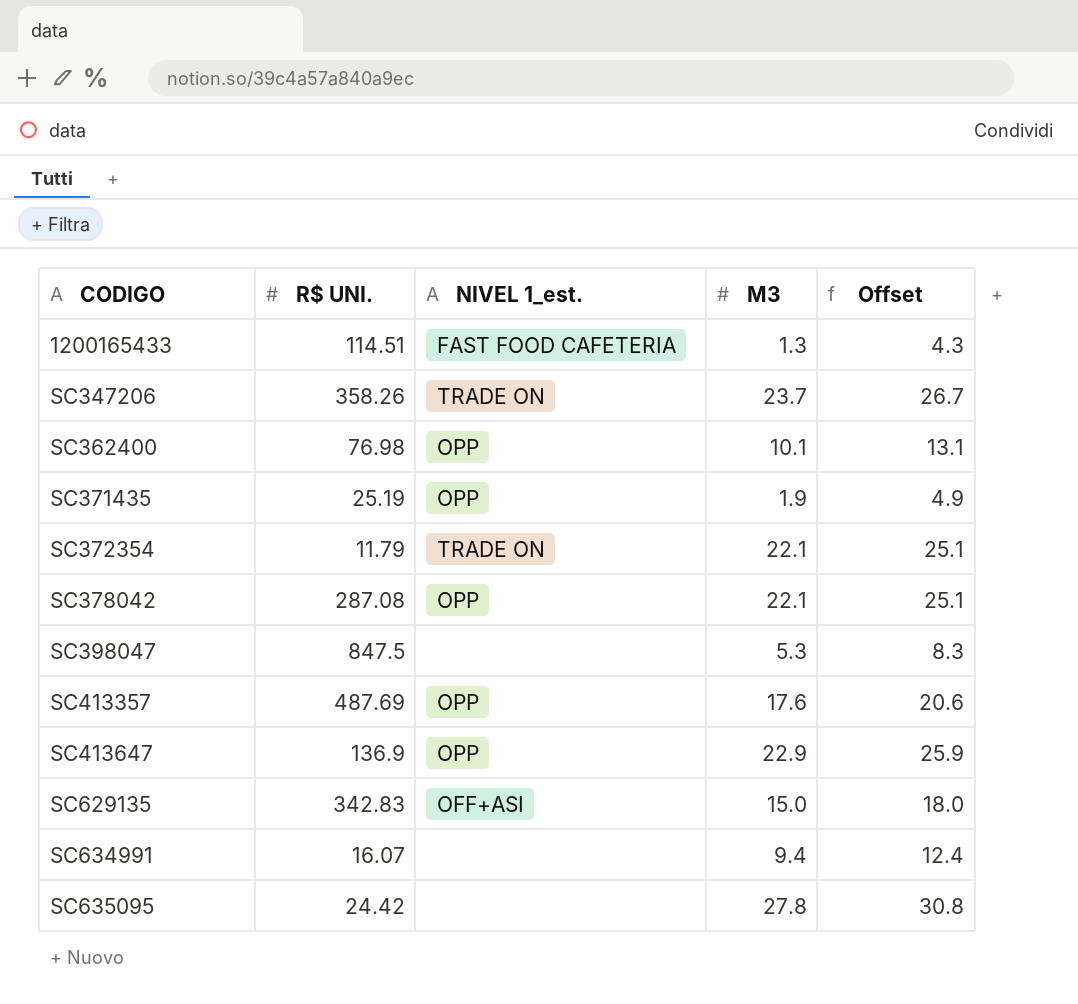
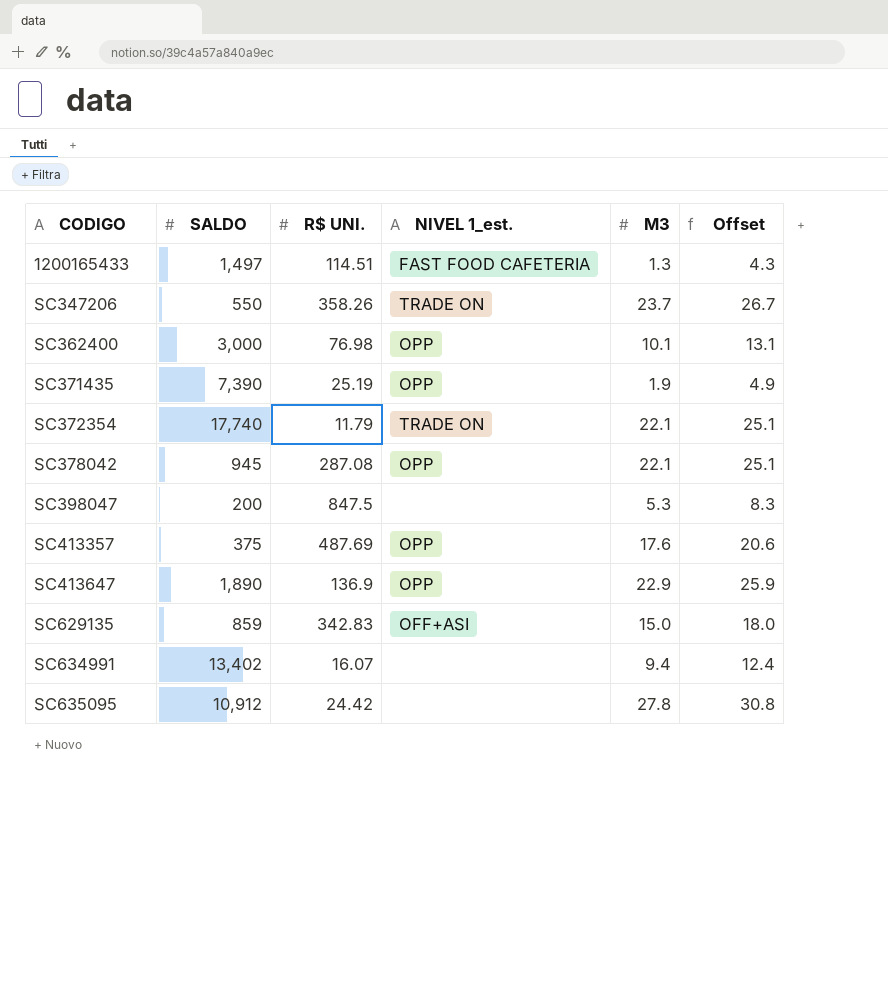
column SALDO | position: none -> 2

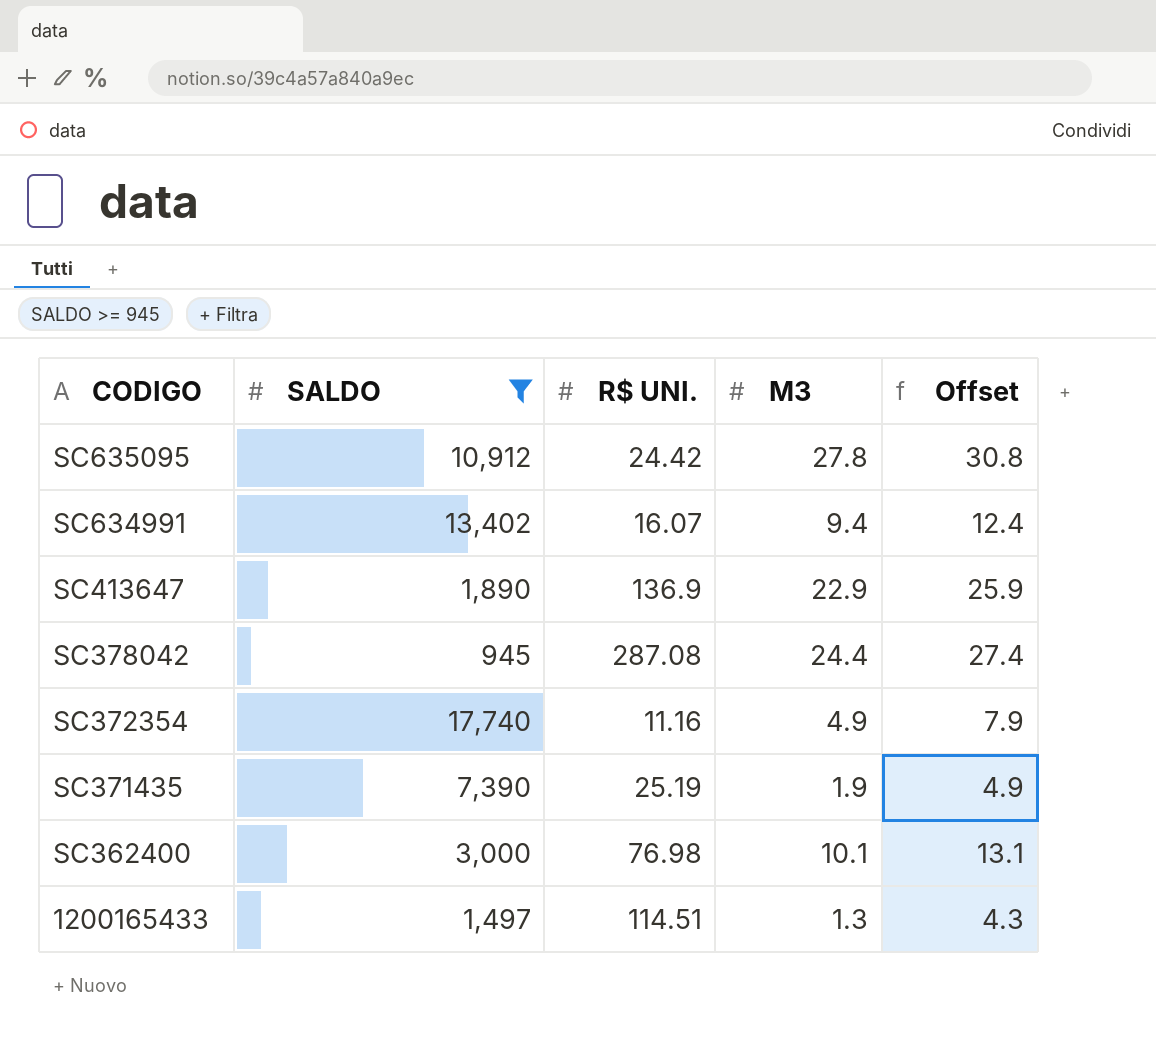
filter: none -> SALDO >= 945
row order: CODIGO ascending -> CODIGO descending
column NIVEL 1_est. | position: 4 -> none
SC378042 | M3: 22.1 -> 24.4
SC378042 | Offset: 25.1 -> 27.4
SC372354 | R$ UNI.: 11.79 -> 11.16
SC372354 | M3: 22.1 -> 4.9
SC372354 | Offset: 25.1 -> 7.9

